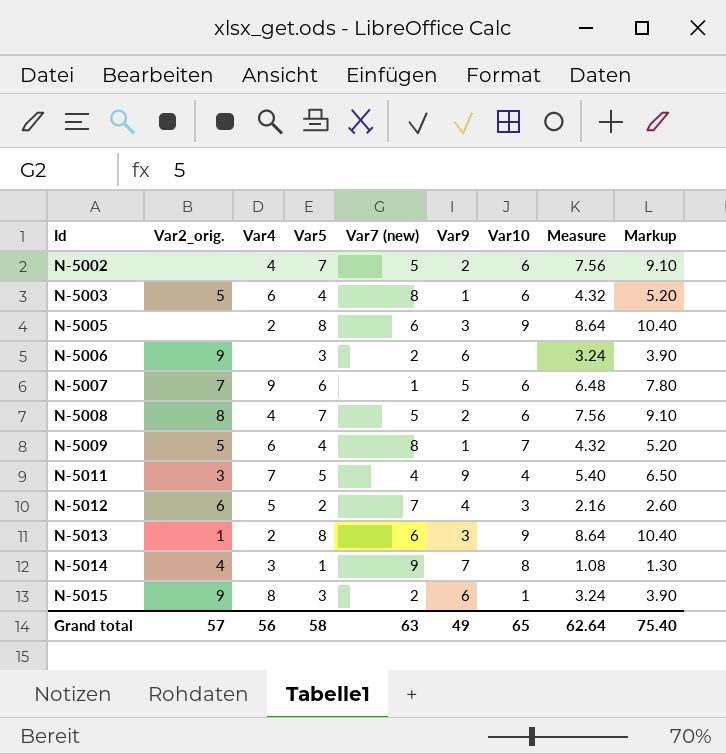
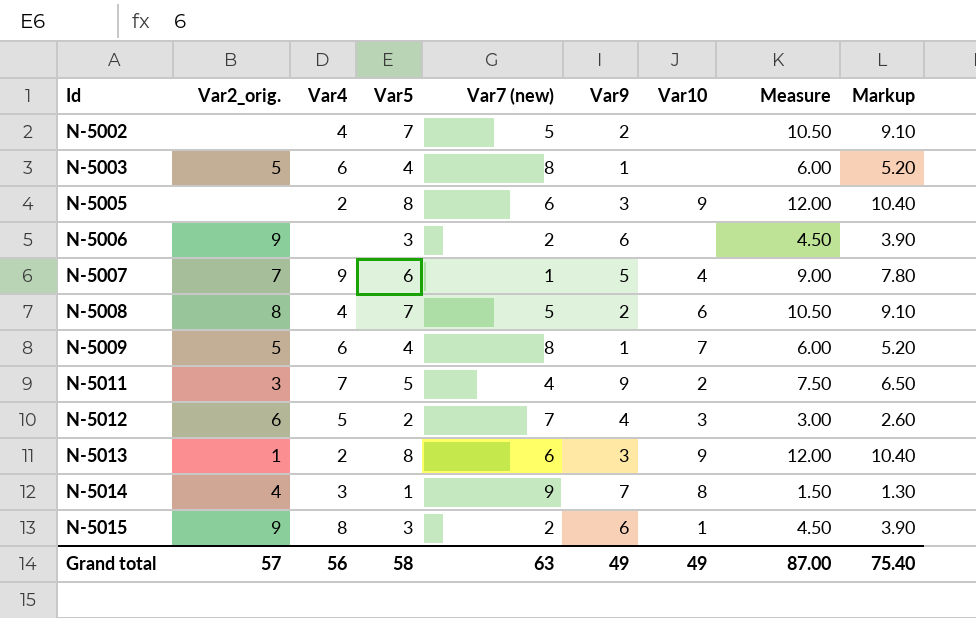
column Measure | formula: [Var5] * 1.08 -> [Var5] * 1.5
N-5002 | Var10: 6 -> none
N-5003 | Var10: 6 -> none
N-5007 | Var10: 6 -> 4
N-5011 | Var10: 4 -> 2
Grand total | Var10: 65 -> 49
Grand total | Measure: 62.64 -> 87.00

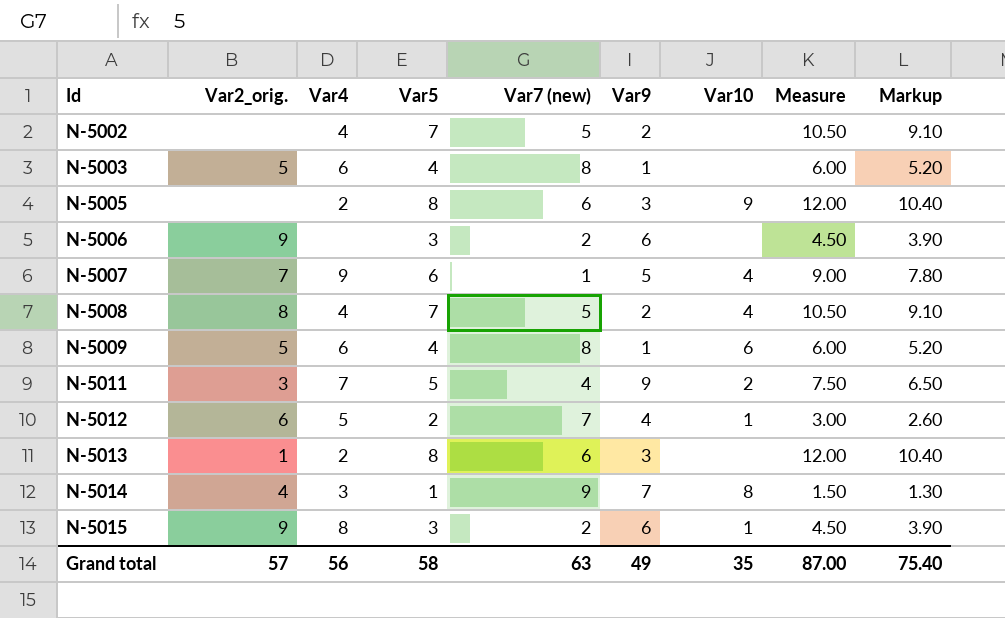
N-5008 | Var10: 6 -> 4
N-5009 | Var10: 7 -> 6
N-5012 | Var10: 3 -> 1
N-5013 | Var10: 9 -> none
Grand total | Var10: 49 -> 35

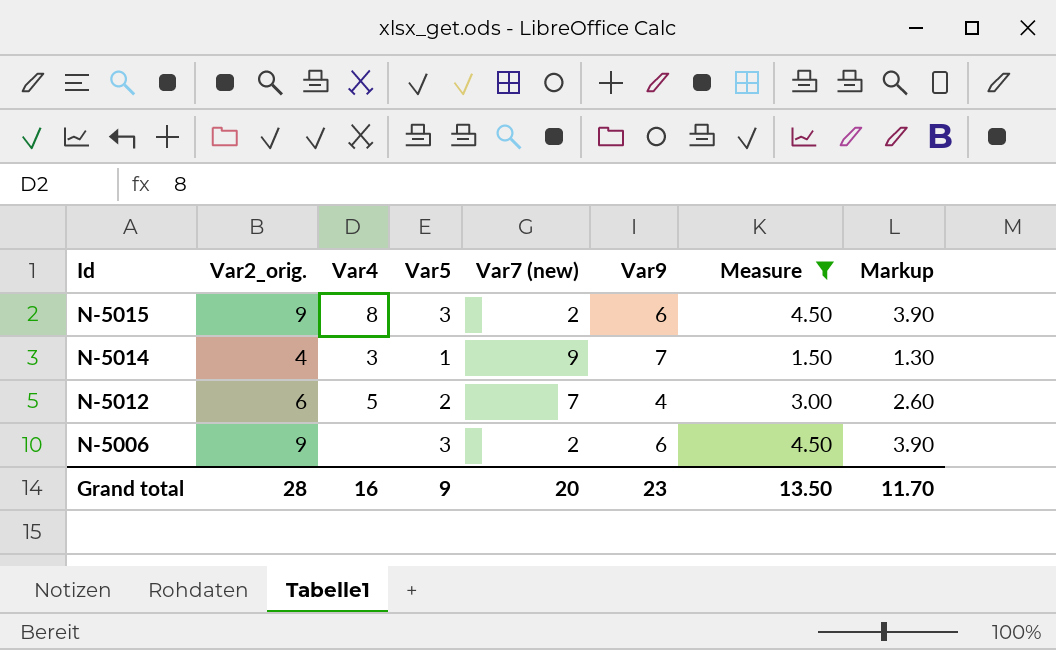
filter: none -> Measure <= 4.50
row order: Id ascending -> Id descending
column Var10 | position: 7 -> none
Grand total | Var2_orig.: 57 -> 28
Grand total | Var4: 56 -> 16
Grand total | Var5: 58 -> 9
Grand total | Var7 (new): 63 -> 20
Grand total | Var9: 49 -> 23
Grand total | Measure: 87.00 -> 13.50
Grand total | Markup: 75.40 -> 11.70

